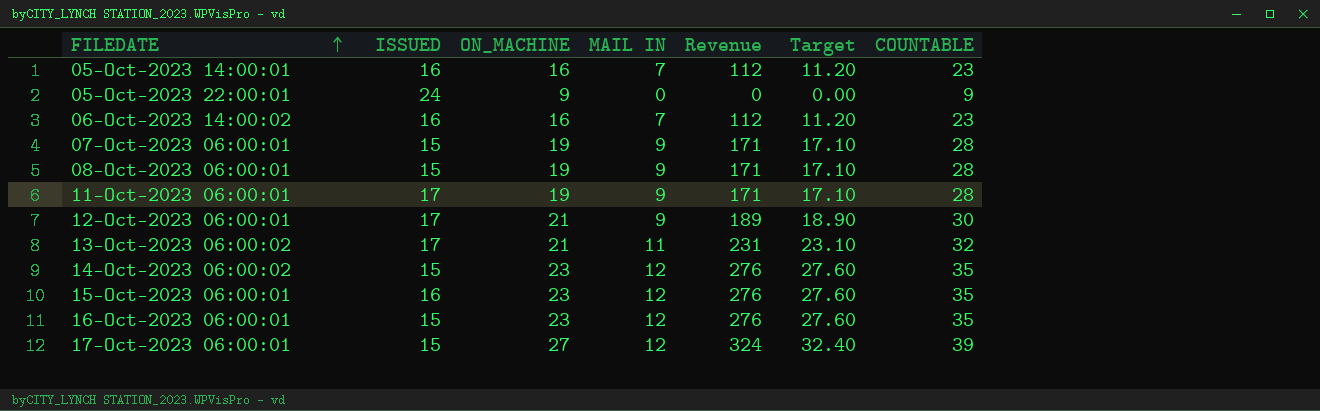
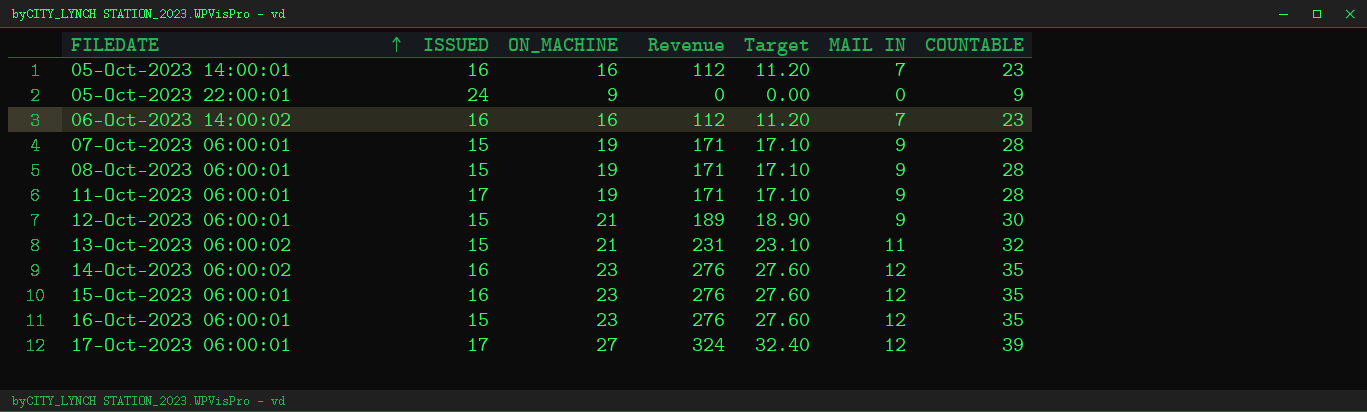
column MAIL IN | position: 4 -> 6
12-Oct-2023 06:00:01 | ISSUED: 17 -> 15
13-Oct-2023 06:00:02 | ISSUED: 17 -> 15
14-Oct-2023 06:00:02 | ISSUED: 15 -> 16
17-Oct-2023 06:00:01 | ISSUED: 15 -> 17

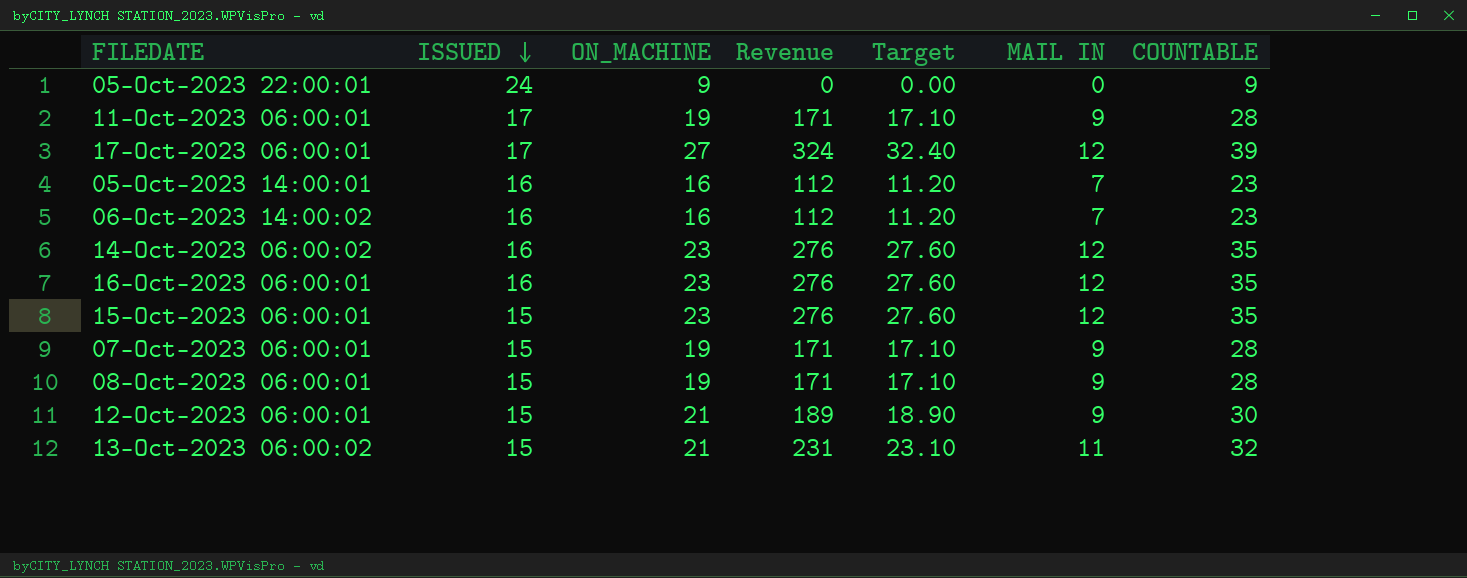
row order: FILEDATE ascending -> ISSUED descending
16-Oct-2023 06:00:01 | ISSUED: 15 -> 16
15-Oct-2023 06:00:01 | ISSUED: 16 -> 15

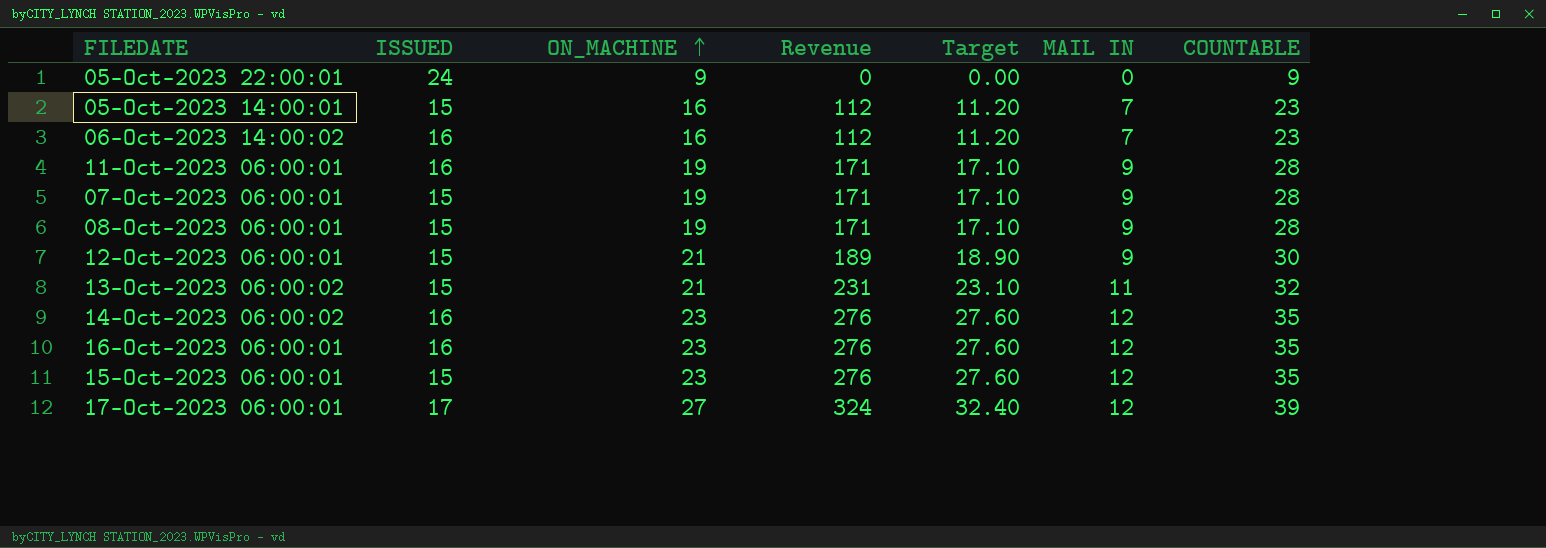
row order: ISSUED descending -> ON_MACHINE ascending
05-Oct-2023 14:00:01 | ISSUED: 16 -> 15
11-Oct-2023 06:00:01 | ISSUED: 17 -> 16

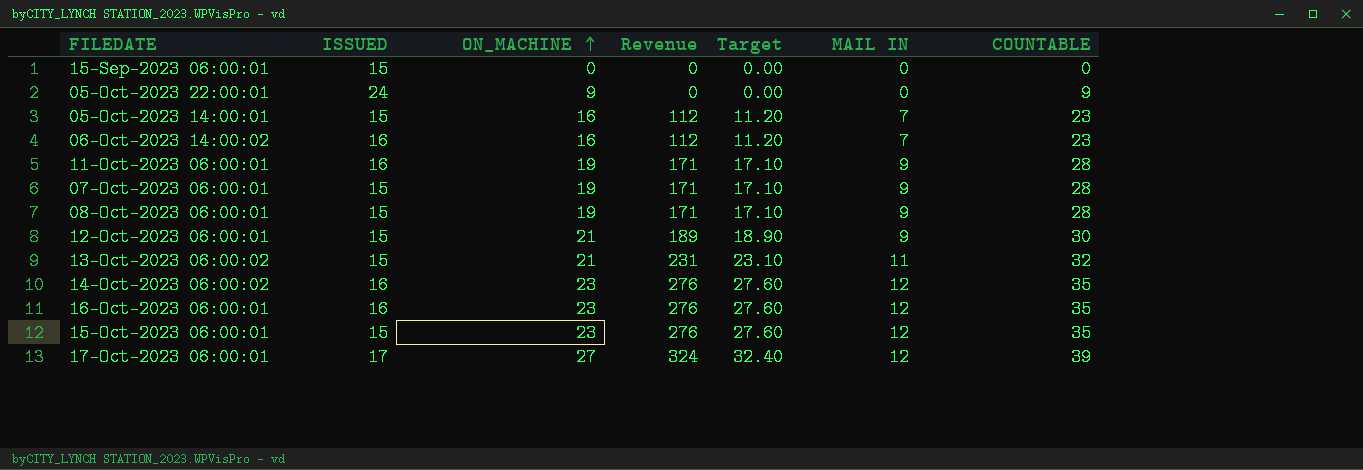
row 15-Sep-2023 06:00:01: none -> 15 | 0 | 0 | 0.00 | 0 | 0

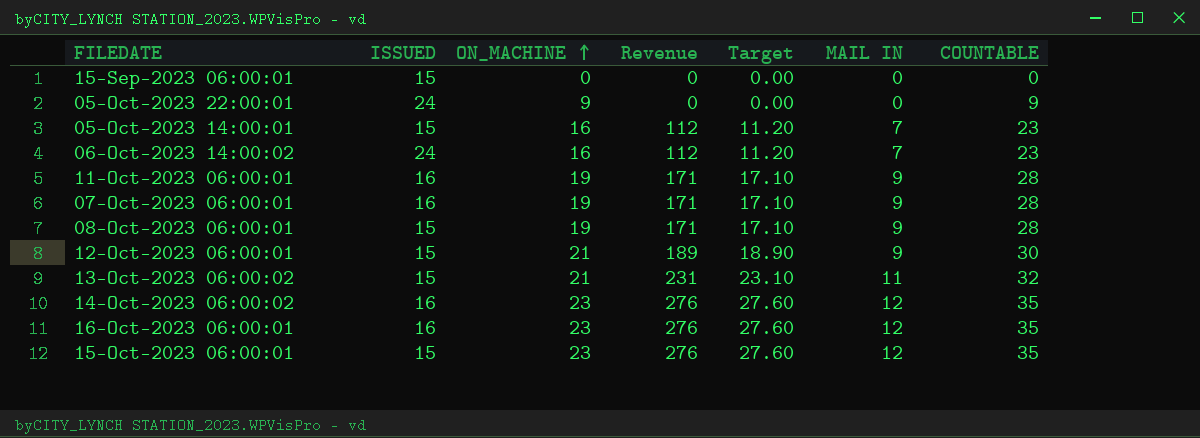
row 17-Oct-2023 06:00:01: 17 | 27 | 324 | 32.40 | 12 | 39 -> none
06-Oct-2023 14:00:02 | ISSUED: 16 -> 24
07-Oct-2023 06:00:01 | ISSUED: 15 -> 16

